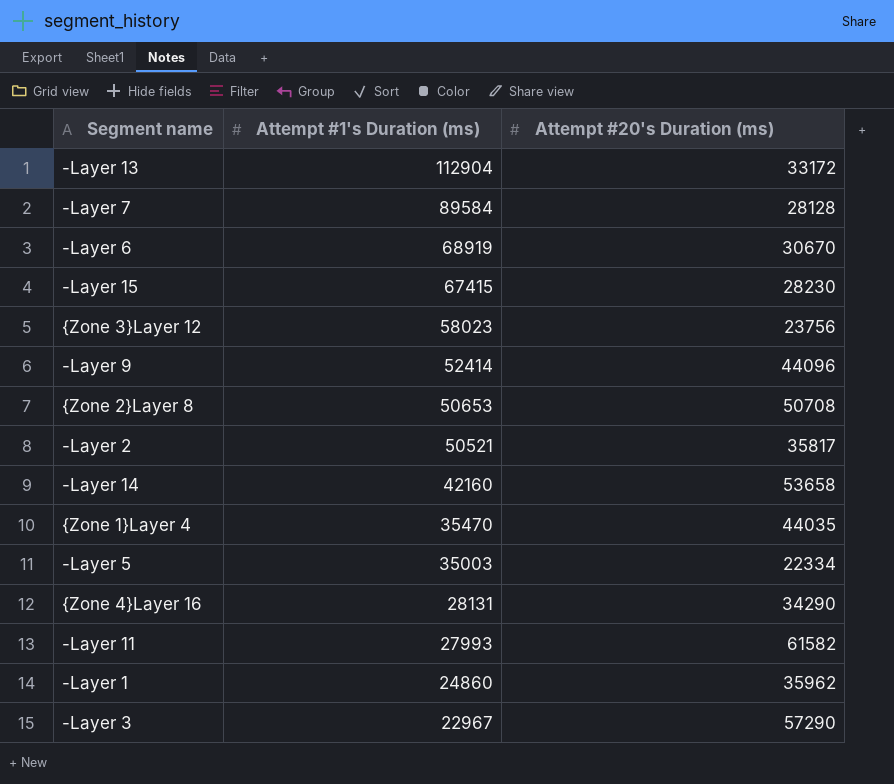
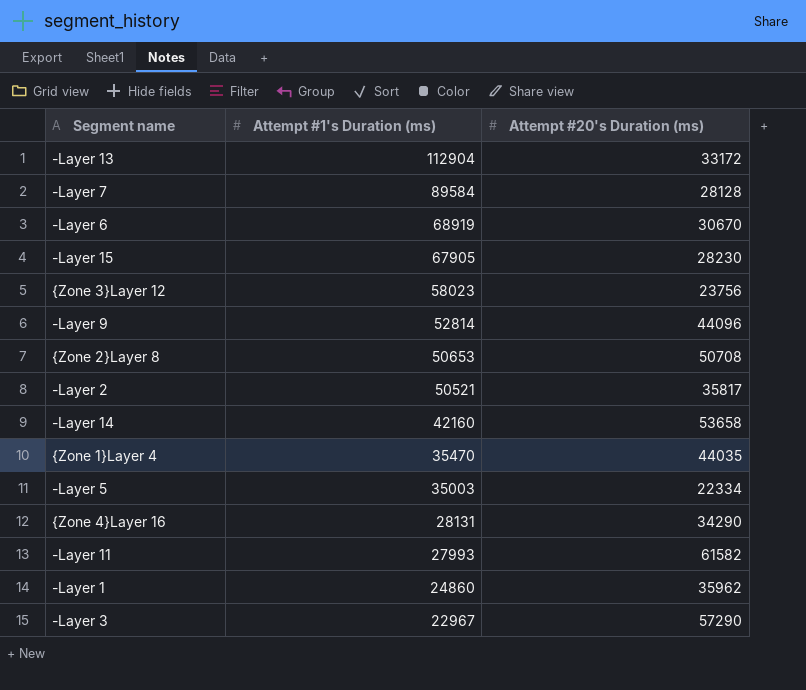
-Layer 15 | Attempt #1's Duration (ms): 67415 -> 67905
-Layer 9 | Attempt #1's Duration (ms): 52414 -> 52814

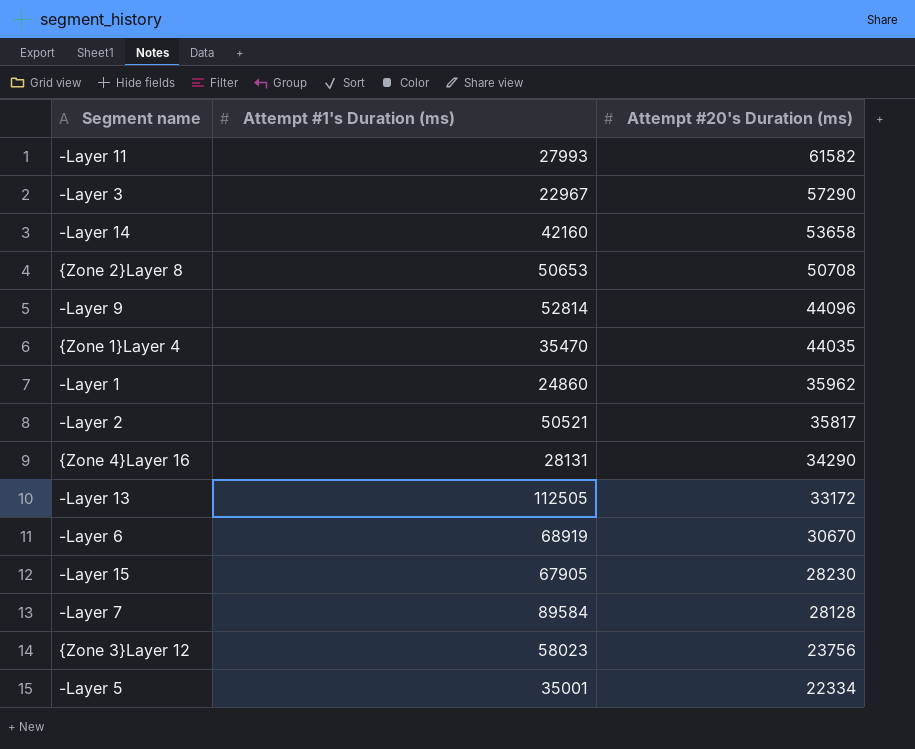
row order: Attempt #1's Duration (ms) descending -> Attempt #20's Duration (ms) descending
-Layer 13 | Attempt #1's Duration (ms): 112904 -> 112505
-Layer 5 | Attempt #1's Duration (ms): 35003 -> 35001

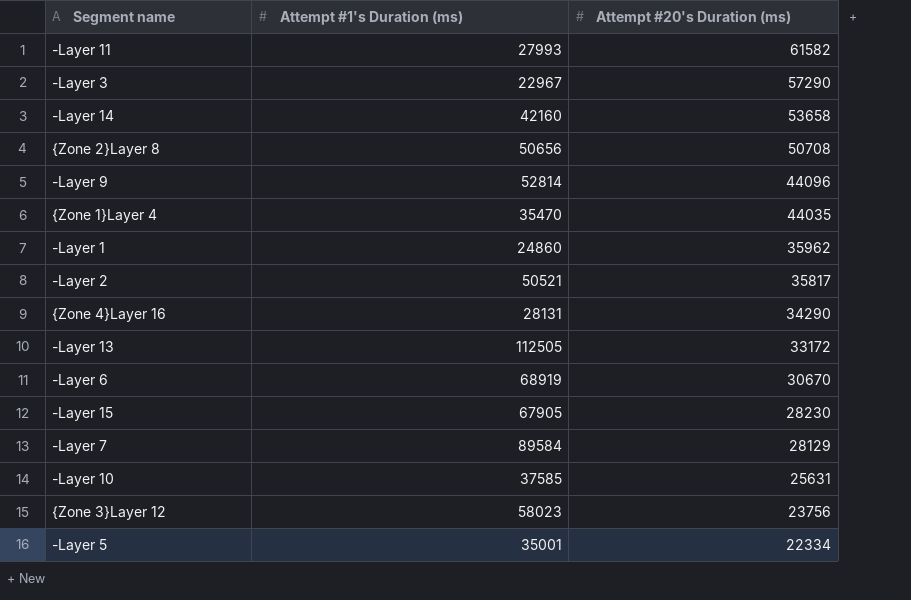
{Zone 2}Layer 8 | Attempt #1's Duration (ms): 50653 -> 50656
-Layer 7 | Attempt #20's Duration (ms): 28128 -> 28129
row -Layer 10: none -> 37585 | 25631

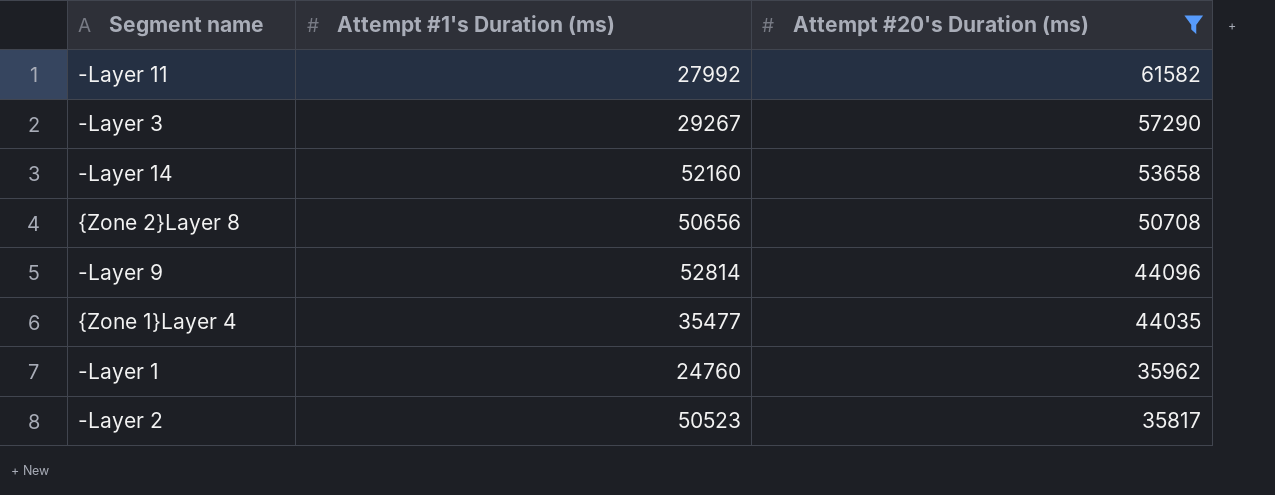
filter: none -> Attempt #20's Duration (ms) >= 35817
-Layer 11 | Attempt #1's Duration (ms): 27993 -> 27992
-Layer 3 | Attempt #1's Duration (ms): 22967 -> 29267
-Layer 14 | Attempt #1's Duration (ms): 42160 -> 52160
{Zone 1}Layer 4 | Attempt #1's Duration (ms): 35470 -> 35477
-Layer 1 | Attempt #1's Duration (ms): 24860 -> 24760
-Layer 2 | Attempt #1's Duration (ms): 50521 -> 50523

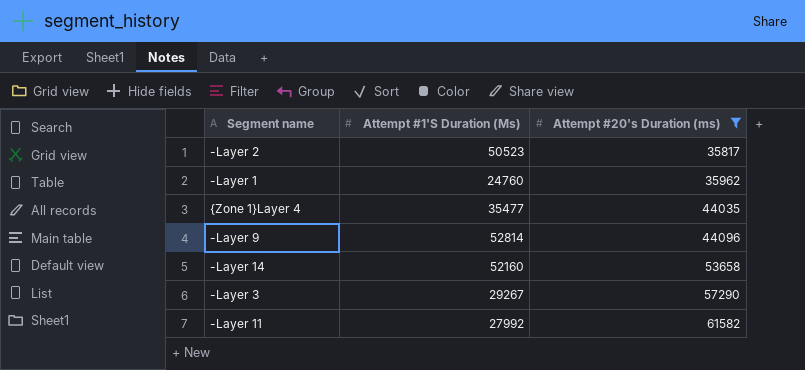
row order: Attempt #20's Duration (ms) descending -> Attempt #20's Duration (ms) ascending
column name: Attempt #1's Duration (ms) -> Attempt #1'S Duration (Ms)
row {Zone 2}Layer 8: 50656 | 50708 -> none

